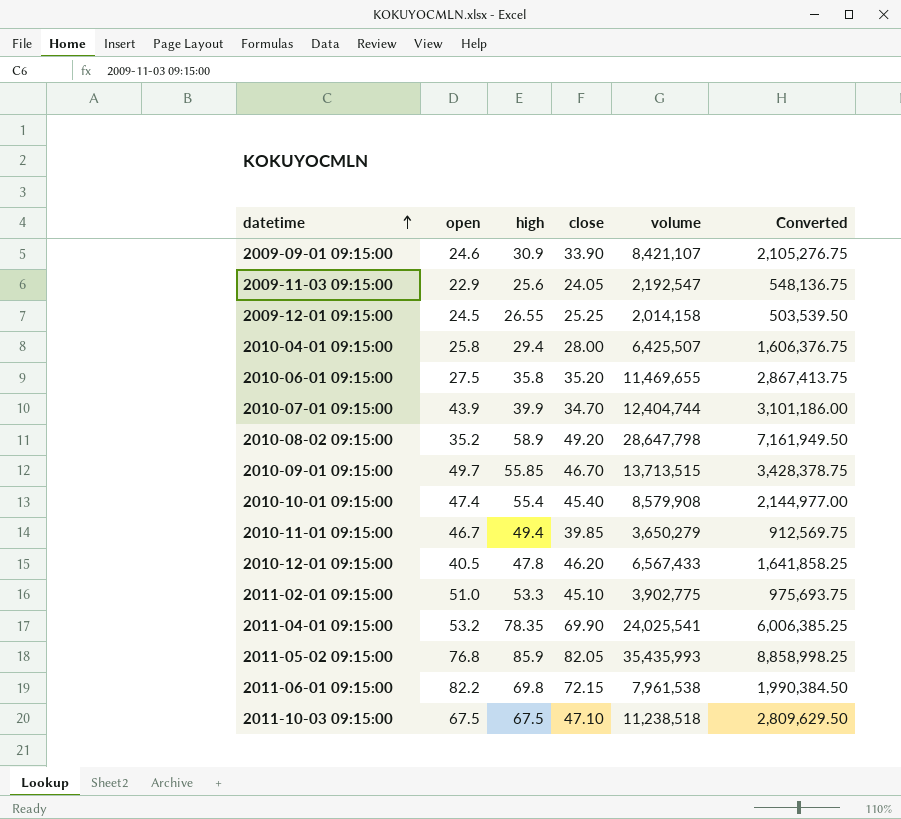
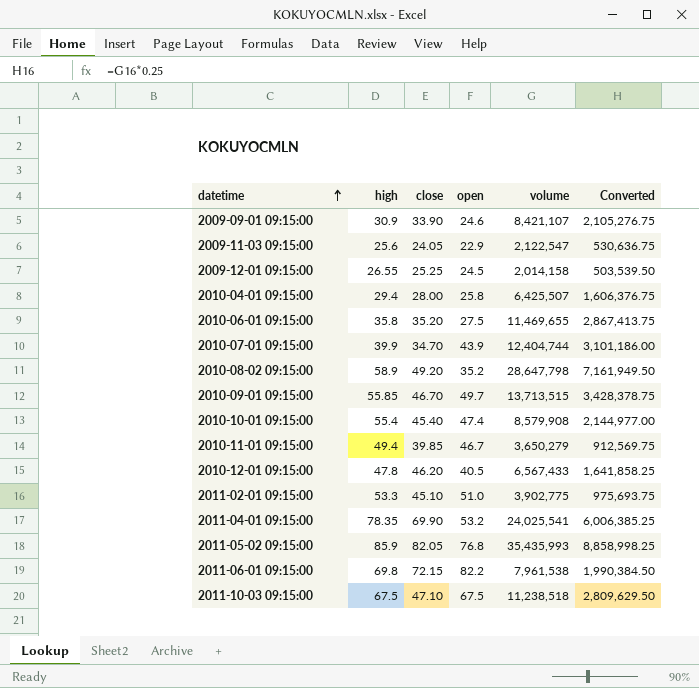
column open | position: 2 -> 4
2009-11-03 09:15:00 | volume: 2,192,547 -> 2,122,547
2009-11-03 09:15:00 | Converted: 548,136.75 -> 530,636.75

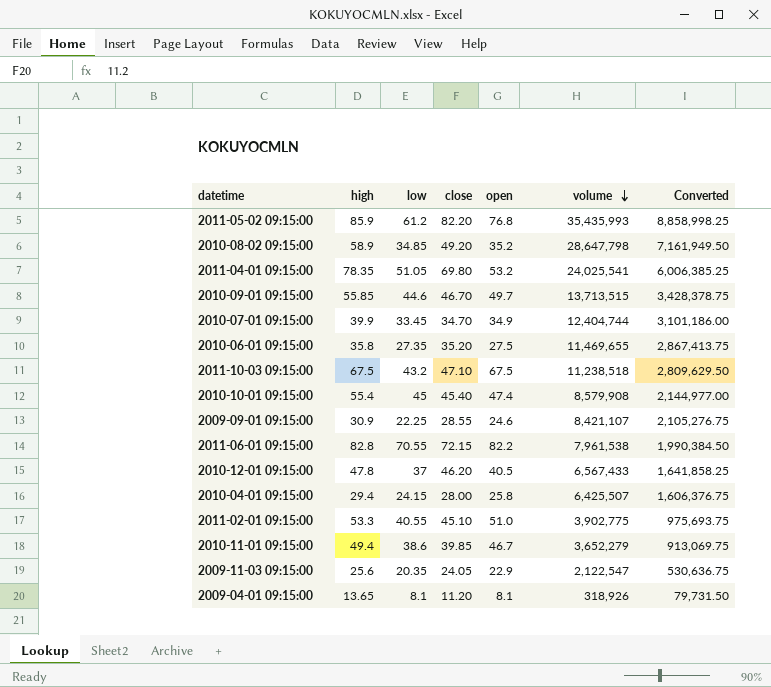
row order: datetime ascending -> volume descending
column low | position: none -> 3
row 2009-12-01 09:15:00: 26.55 | 25.25 | 24.5 | 2,014,158 | 503,539.50 -> none
2011-05-02 09:15:00 | close: 82.05 -> 82.20
2011-04-01 09:15:00 | close: 69.90 -> 69.80
2010-07-01 09:15:00 | open: 43.9 -> 34.9
2009-09-01 09:15:00 | close: 33.90 -> 28.55
2011-06-01 09:15:00 | high: 69.8 -> 82.8
2010-11-01 09:15:00 | volume: 3,650,279 -> 3,652,279
2010-11-01 09:15:00 | Converted: 912,569.75 -> 913,069.75
row 2009-04-01 09:15:00: none -> 13.65 | 8.1 | 11.20 | 8.1 | 318,926 | 79,731.50

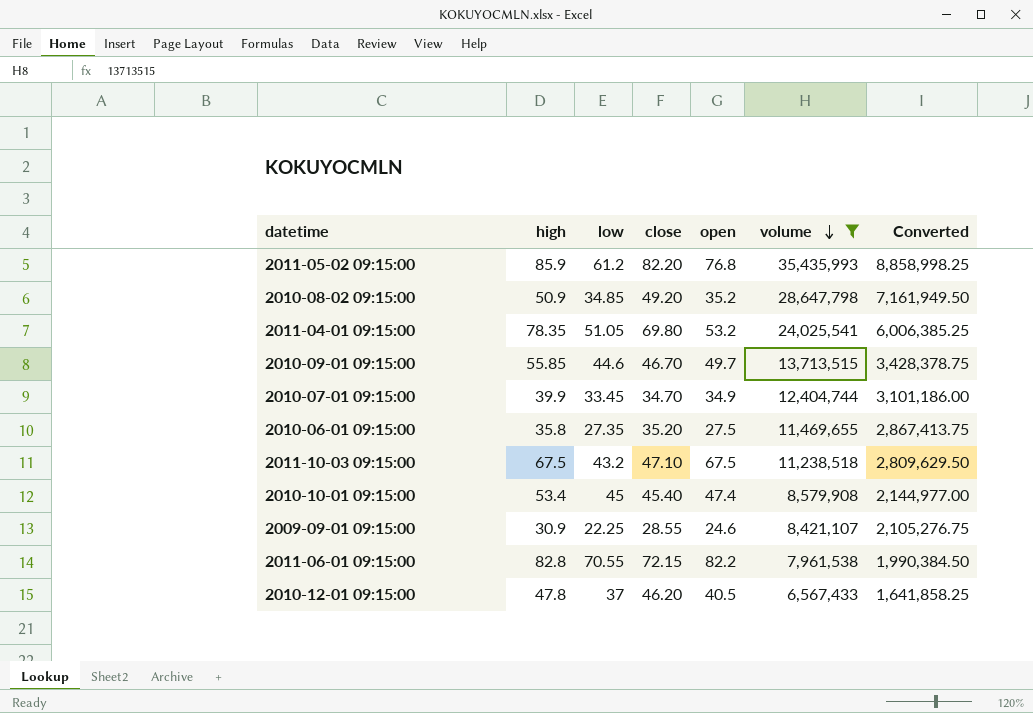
filter: none -> volume >= 6,567,433
2010-08-02 09:15:00 | high: 58.9 -> 50.9
2010-10-01 09:15:00 | high: 55.4 -> 53.4

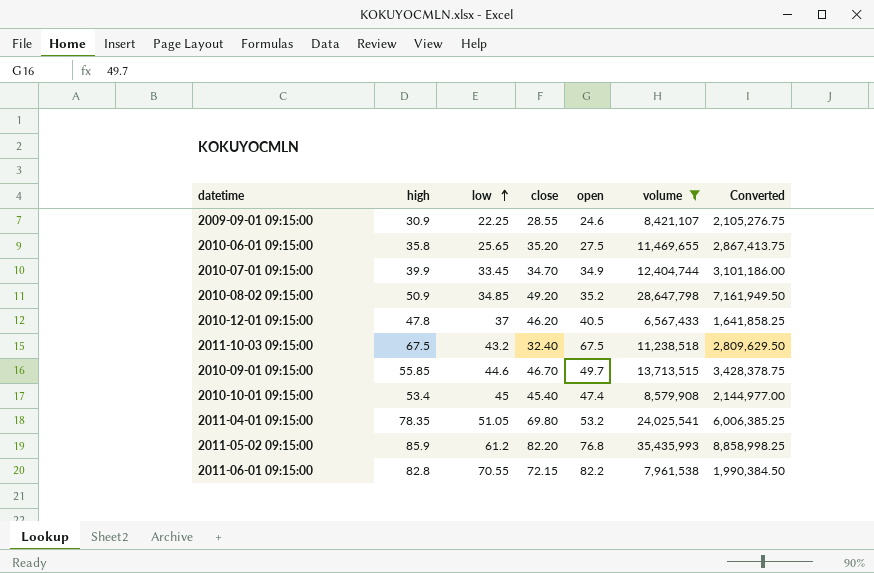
row order: volume descending -> low ascending
2010-06-01 09:15:00 | low: 27.35 -> 25.65
2011-10-03 09:15:00 | close: 47.10 -> 32.40

